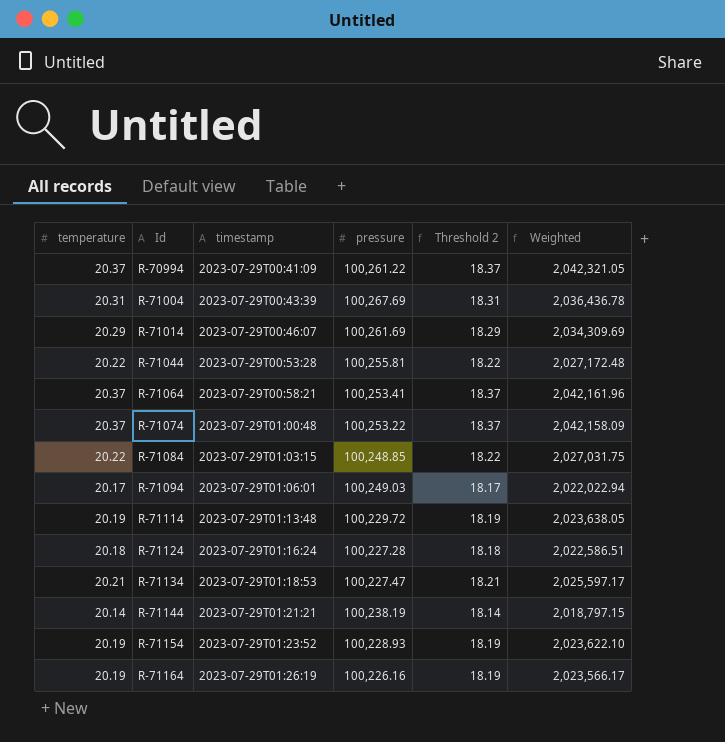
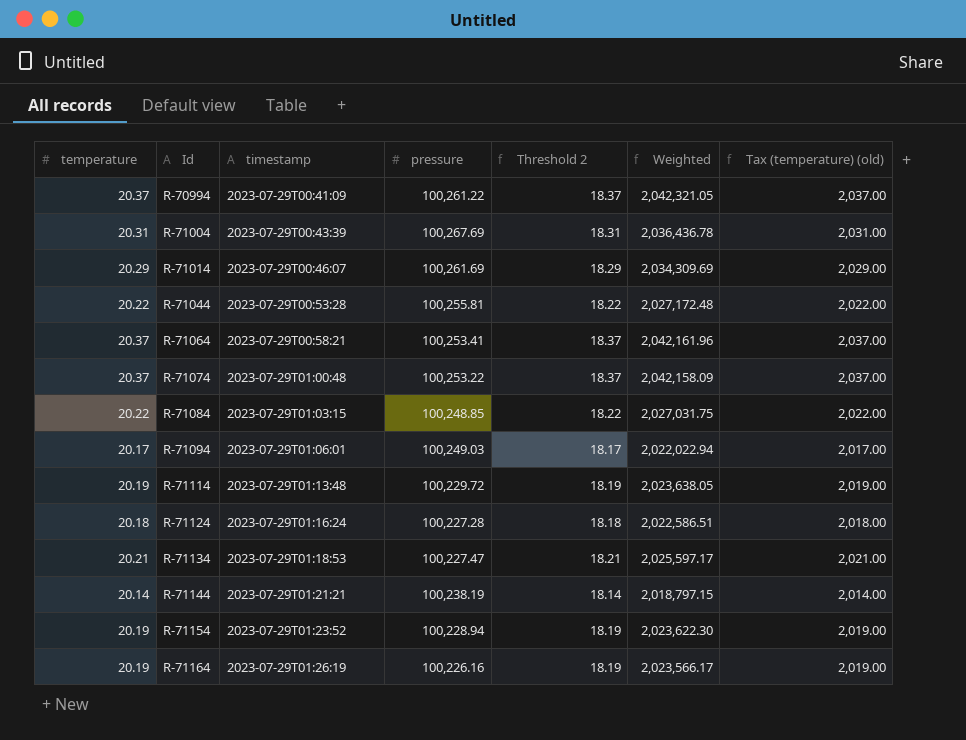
column Tax (temperature) (old) | formula: none -> [temperature] * 100
R-71154 | pressure: 100,228.93 -> 100,228.94
R-71154 | Weighted: 2,023,622.10 -> 2,023,622.30

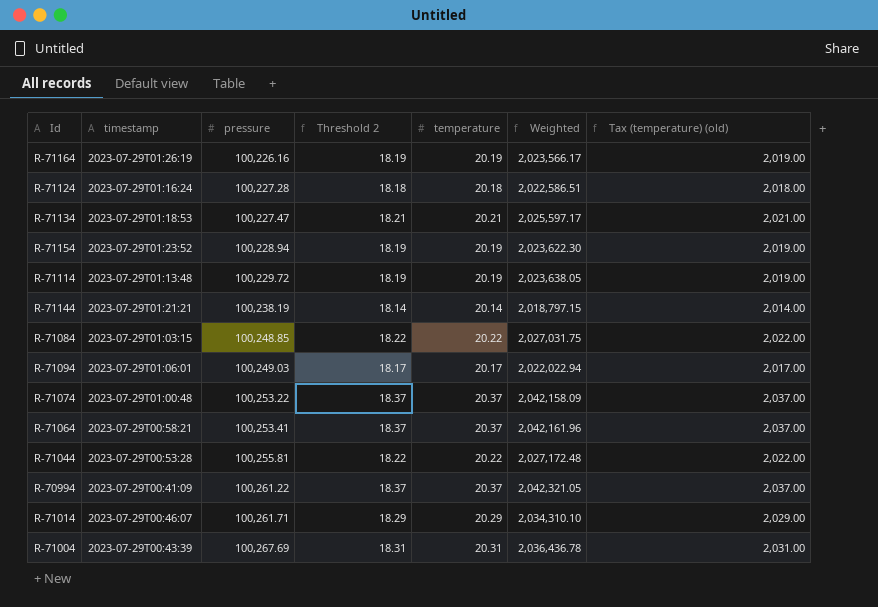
row order: Id ascending -> pressure ascending
column temperature | position: 1 -> 5
R-71014 | pressure: 100,261.69 -> 100,261.71
R-71014 | Weighted: 2,034,309.69 -> 2,034,310.10

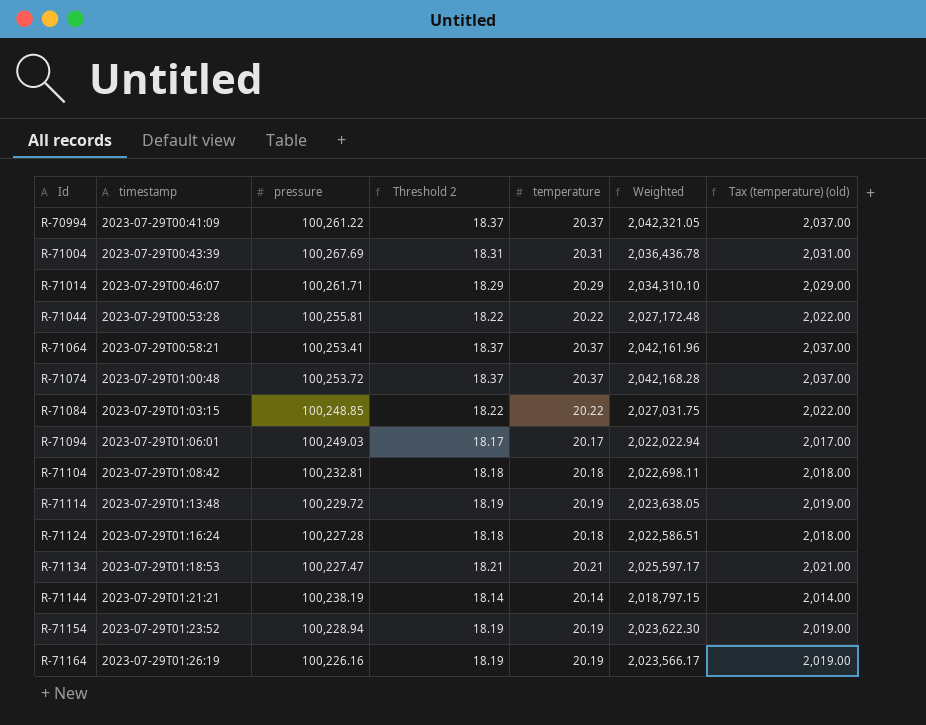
row order: pressure ascending -> Id ascending
R-71074 | pressure: 100,253.22 -> 100,253.72
R-71074 | Weighted: 2,042,158.09 -> 2,042,168.28
row R-71104: none -> 2023-07-29T01:08:42 | 100,232.81 | 18.18 | 20.18 | 2,022,698.11 | 2,018.00

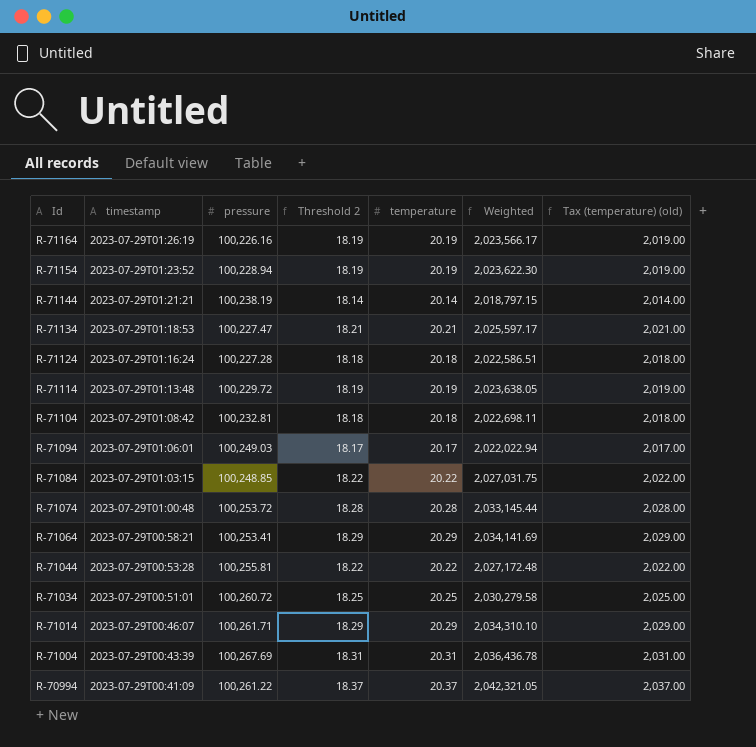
row order: Id ascending -> Id descending
R-71074 | Threshold 2: 18.37 -> 18.28
R-71074 | temperature: 20.37 -> 20.28
R-71074 | Weighted: 2,042,168.28 -> 2,033,145.44
R-71074 | Tax (temperature) (old): 2,037.00 -> 2,028.00
R-71064 | Threshold 2: 18.37 -> 18.29
R-71064 | temperature: 20.37 -> 20.29
R-71064 | Weighted: 2,042,161.96 -> 2,034,141.69
R-71064 | Tax (temperature) (old): 2,037.00 -> 2,029.00
row R-71034: none -> 2023-07-29T00:51:01 | 100,260.72 | 18.25 | 20.25 | 2,030,279.58 | 2,025.00

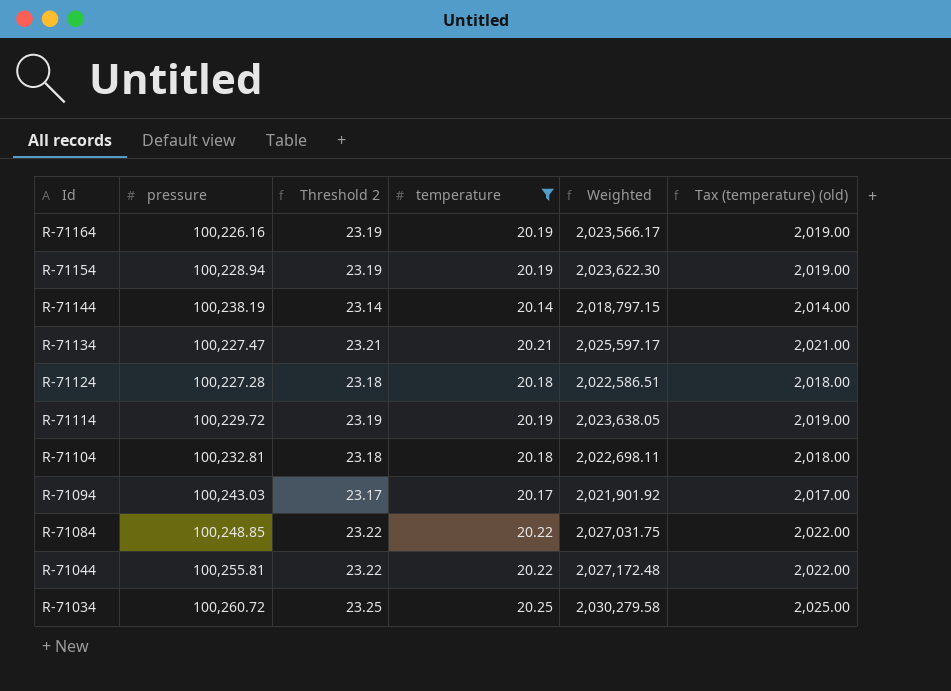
filter: none -> temperature <= 20.25
column timestamp | position: 2 -> none
column Threshold 2 | formula: [temperature] - 2 -> [temperature] + 3
R-71094 | pressure: 100,249.03 -> 100,243.03
R-71094 | Weighted: 2,022,022.94 -> 2,021,901.92

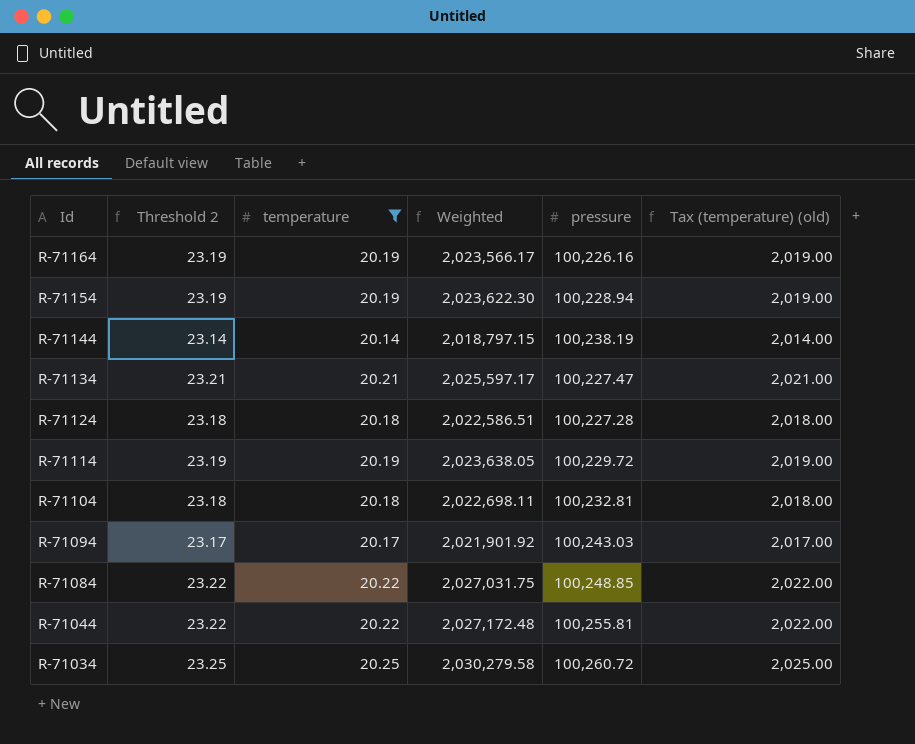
column pressure | position: 2 -> 5

